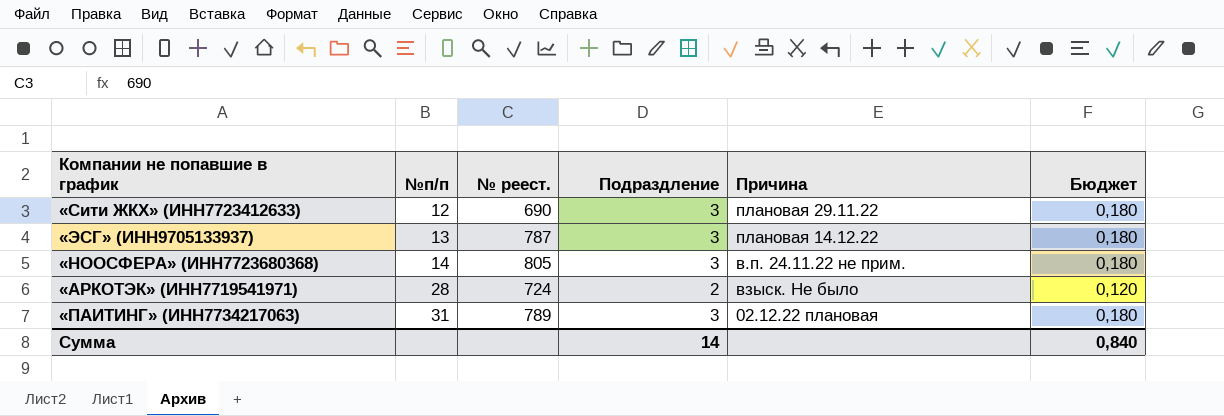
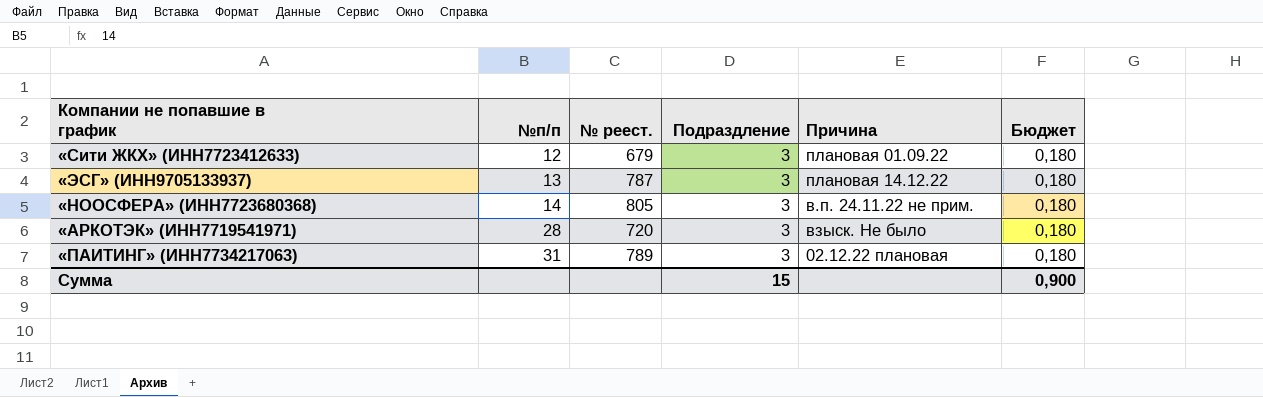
«Сити ЖКХ» (ИНН7723412633) | № реест.: 690 -> 679
«Сити ЖКХ» (ИНН7723412633) | Причина: плановая 29.11.22 -> плановая 01.09.22
«АРКОТЭК» (ИНН7719541971) | № реест.: 724 -> 720
«АРКОТЭК» (ИНН7719541971) | Подраздление: 2 -> 3
«АРКОТЭК» (ИНН7719541971) | Бюджет: 0,120 -> 0,180
Сумма | Подраздление: 14 -> 15
Сумма | Бюджет: 0,840 -> 0,900

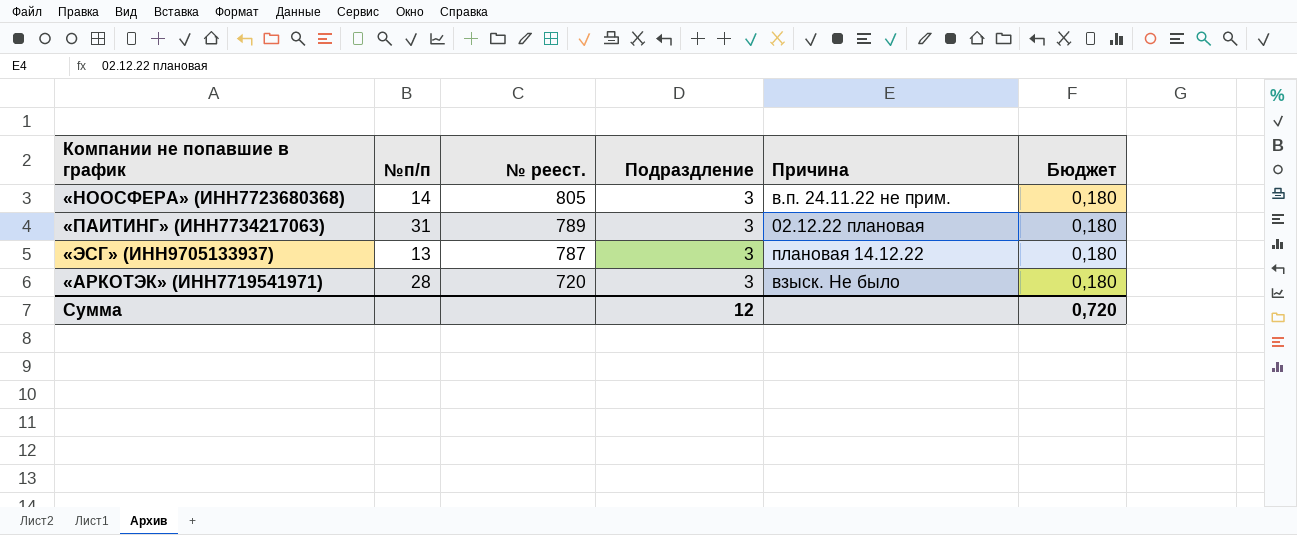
row order: №п/п ascending -> № реест. descending
row «Сити ЖКХ» (ИНН7723412633): 12 | 679 | 3 | плановая 01.09.22 | 0,180 -> none
Сумма | Подраздление: 15 -> 12
Сумма | Бюджет: 0,900 -> 0,720

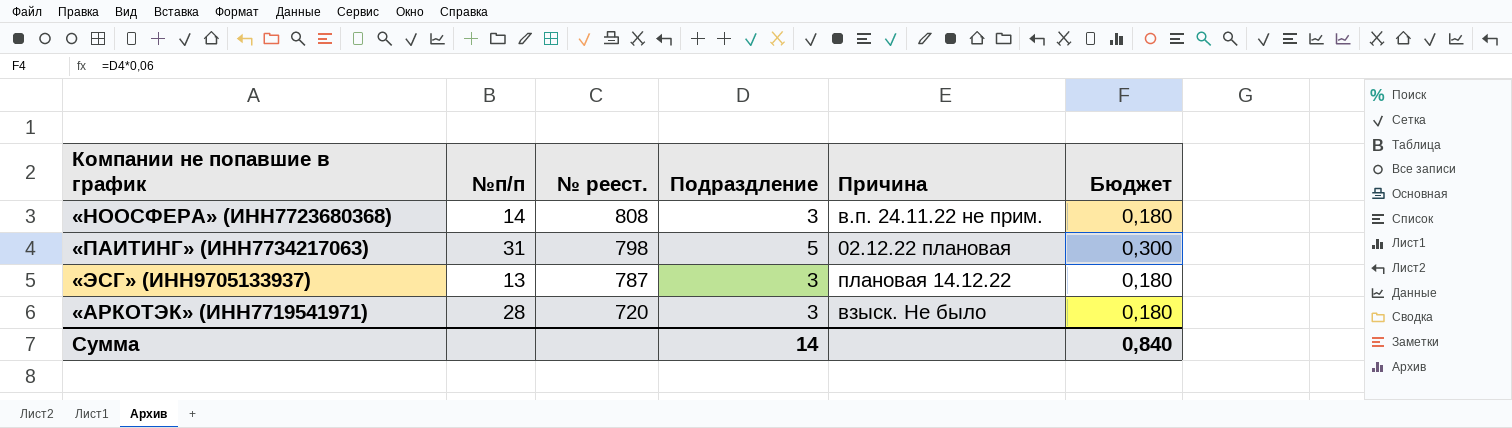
«НООСФЕРА» (ИНН7723680368) | № реест.: 805 -> 808
«ПАИТИНГ» (ИНН7734217063) | № реест.: 789 -> 798
«ПАИТИНГ» (ИНН7734217063) | Подраздление: 3 -> 5
«ПАИТИНГ» (ИНН7734217063) | Бюджет: 0,180 -> 0,300
Сумма | Подраздление: 12 -> 14
Сумма | Бюджет: 0,720 -> 0,840

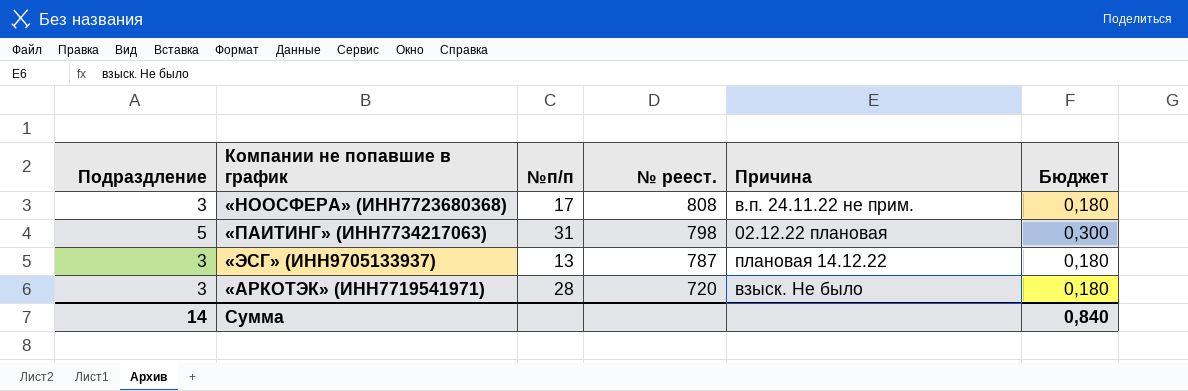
column Подраздление | position: 4 -> 1
«НООСФЕРА» (ИНН7723680368) | №п/п: 14 -> 17

